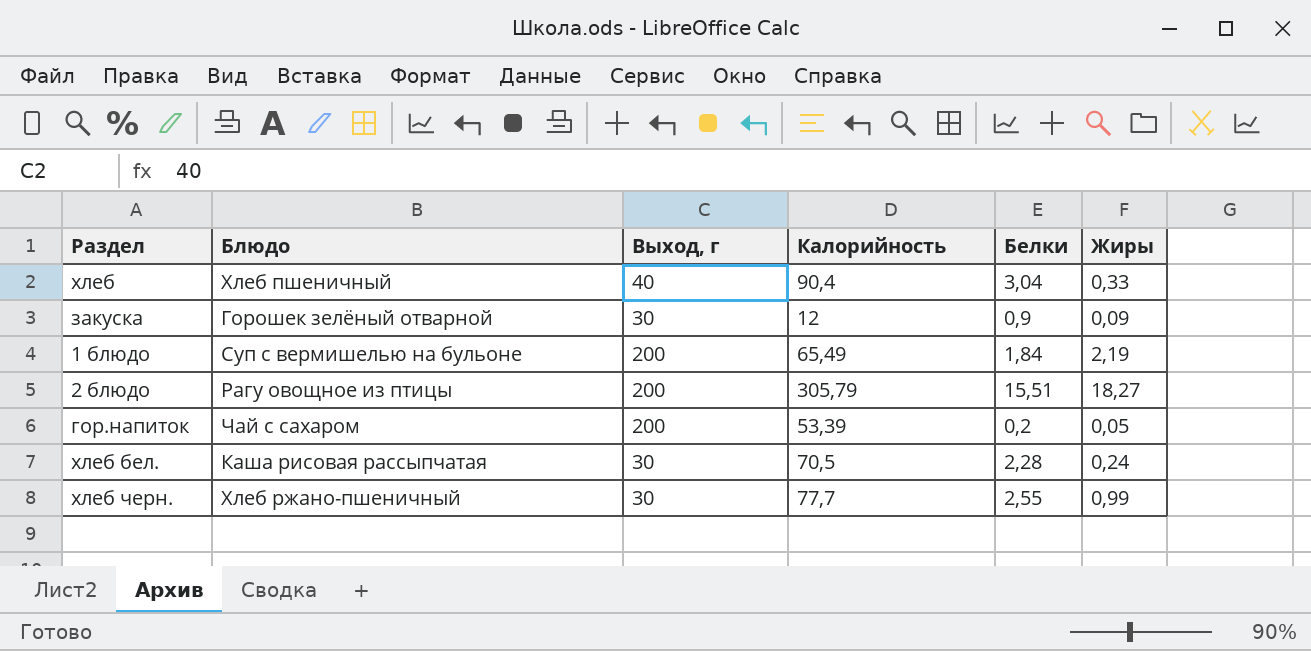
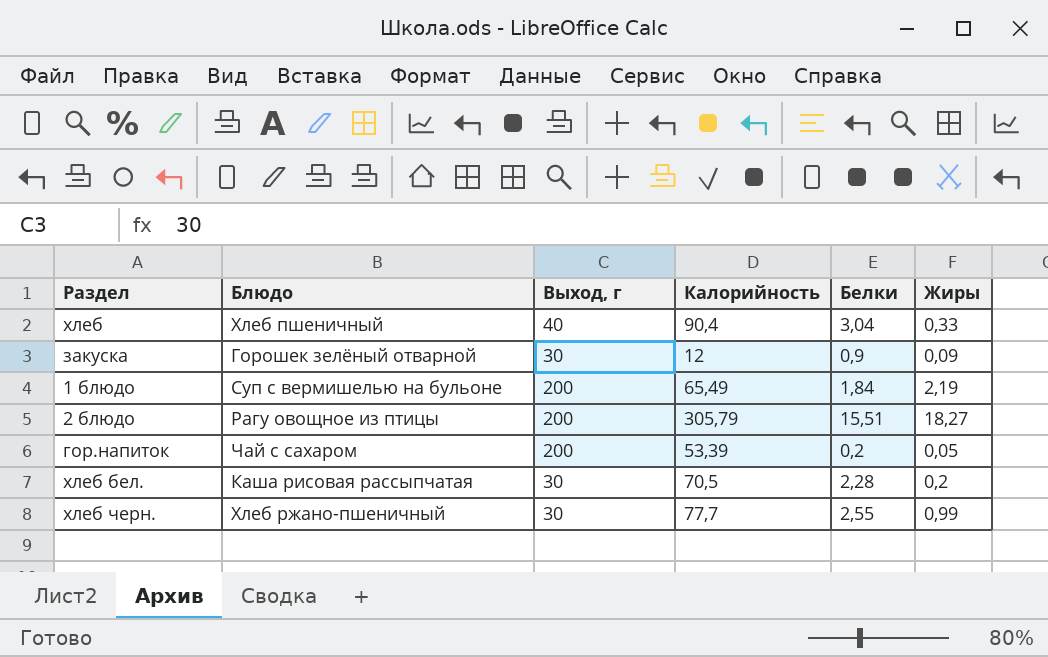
хлеб бел. | Жиры: 0,24 -> 0,2

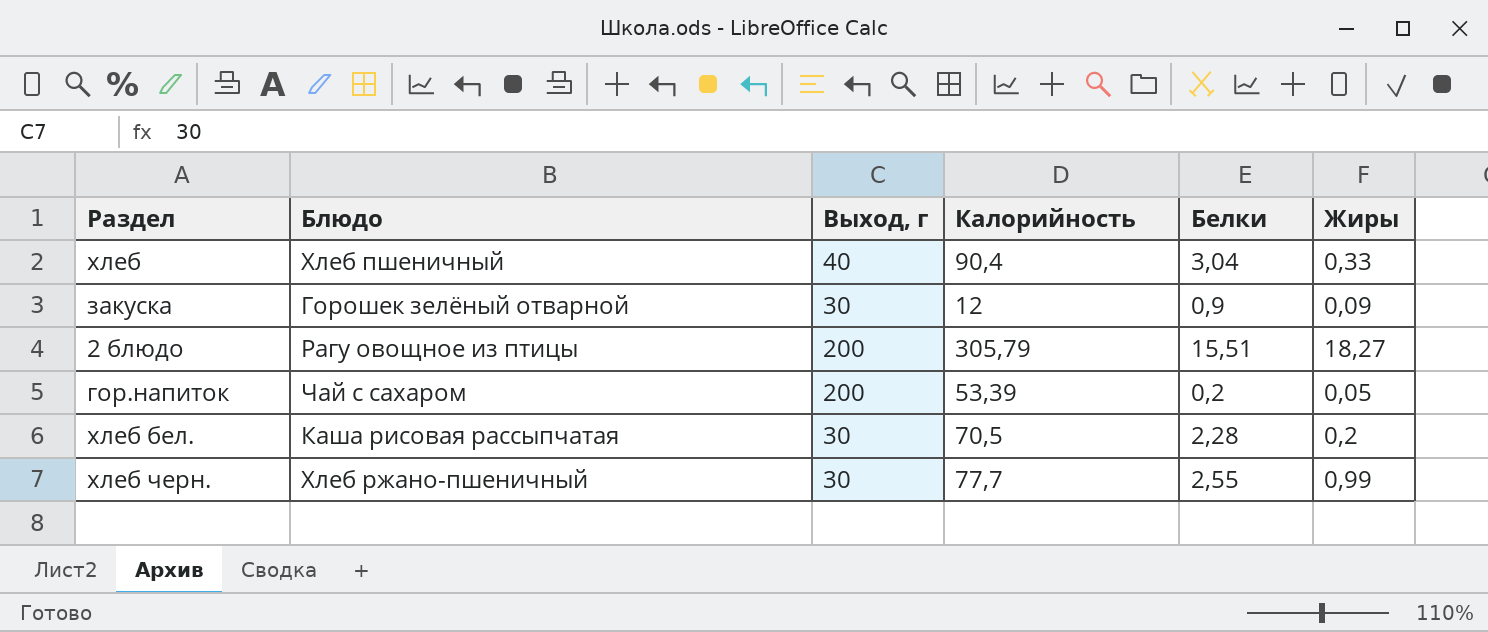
row 1 блюдо: Суп с вермишелью на бульоне | 200 | 65,49 | 1,84 | 2,19 -> none

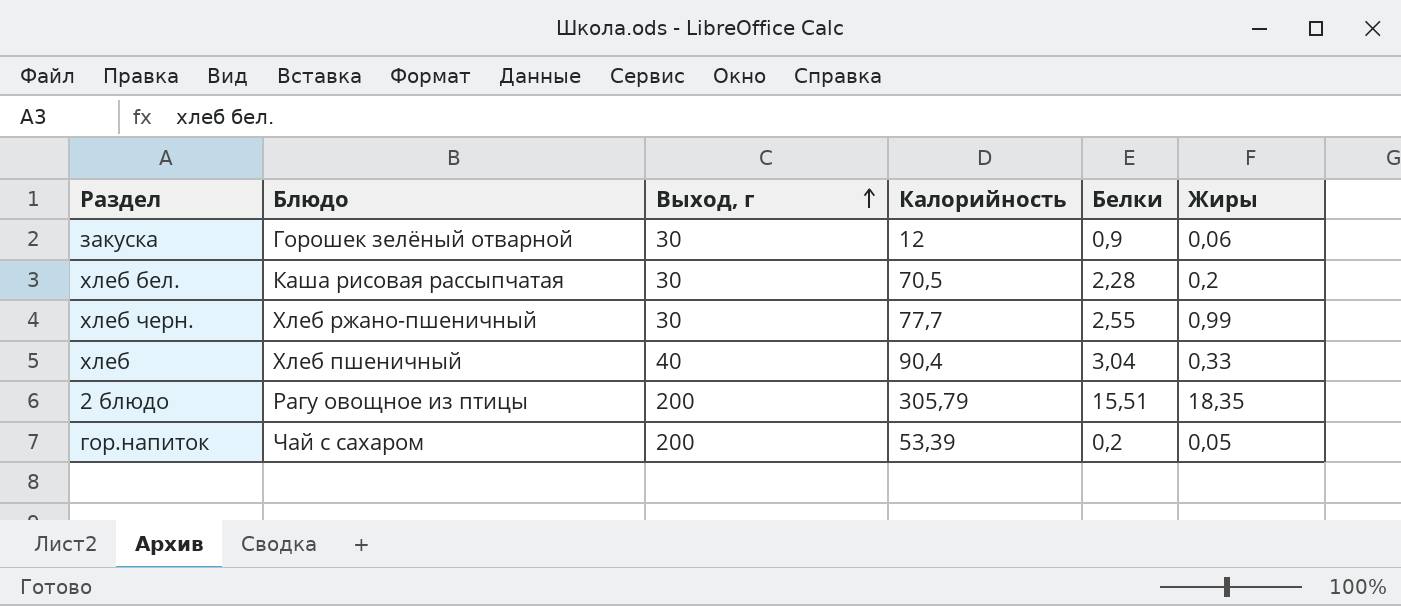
row order: none -> Выход, г ascending
закуска | Жиры: 0,09 -> 0,06
2 блюдо | Жиры: 18,27 -> 18,35

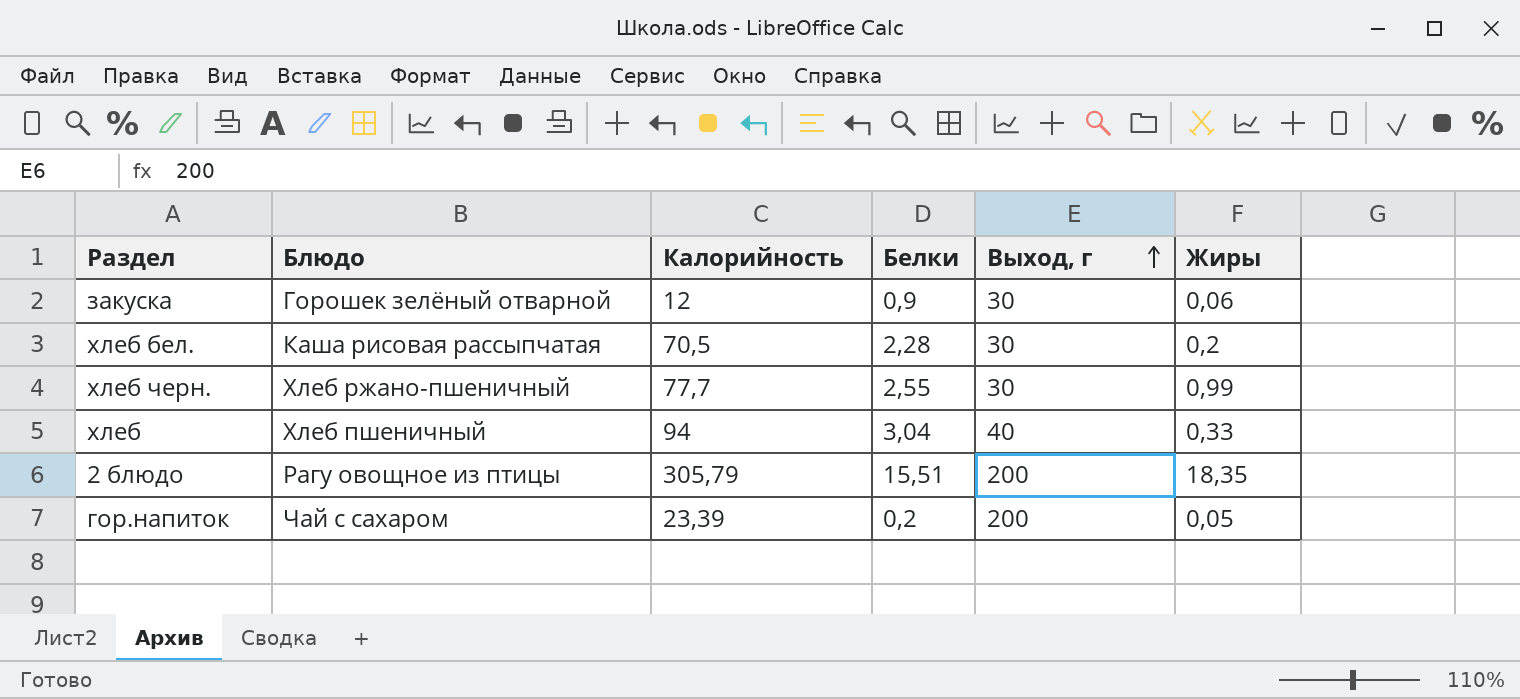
column Выход, г | position: 3 -> 5
хлеб | Калорийность: 90,4 -> 94
гор.напиток | Калорийность: 53,39 -> 23,39

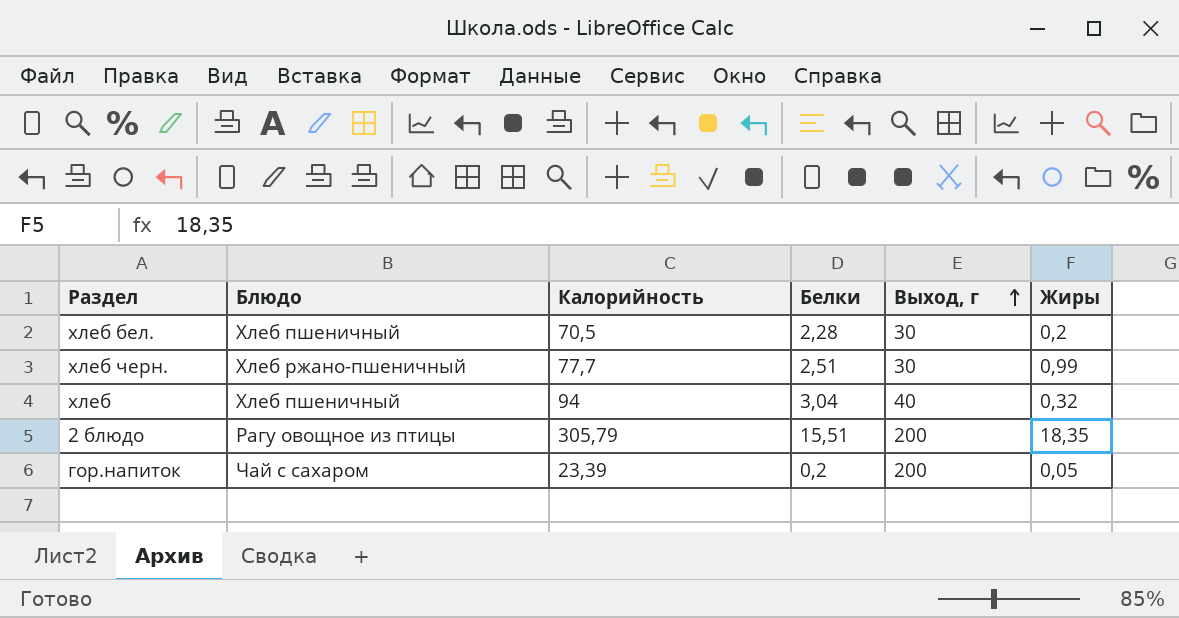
row закуска: Горошек зелёный отварной | 12 | 0,9 | 30 | 0,06 -> none
хлеб бел. | Блюдо: Каша рисовая рассыпчатая -> Хлеб пшеничный
хлеб черн. | Белки: 2,55 -> 2,51
хлеб | Жиры: 0,33 -> 0,32

